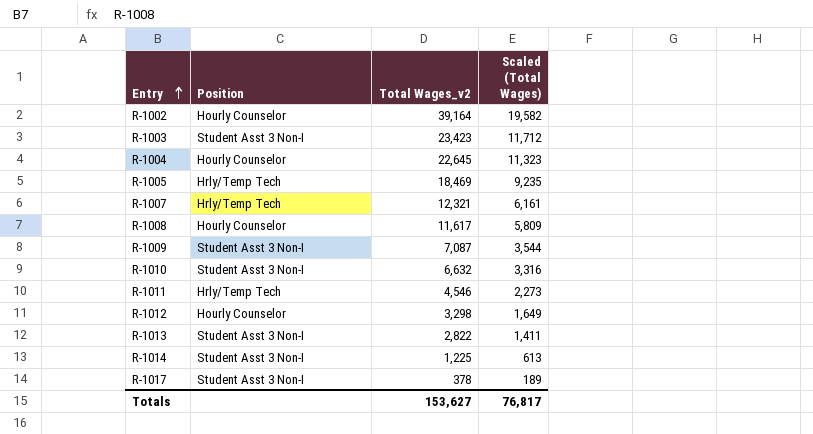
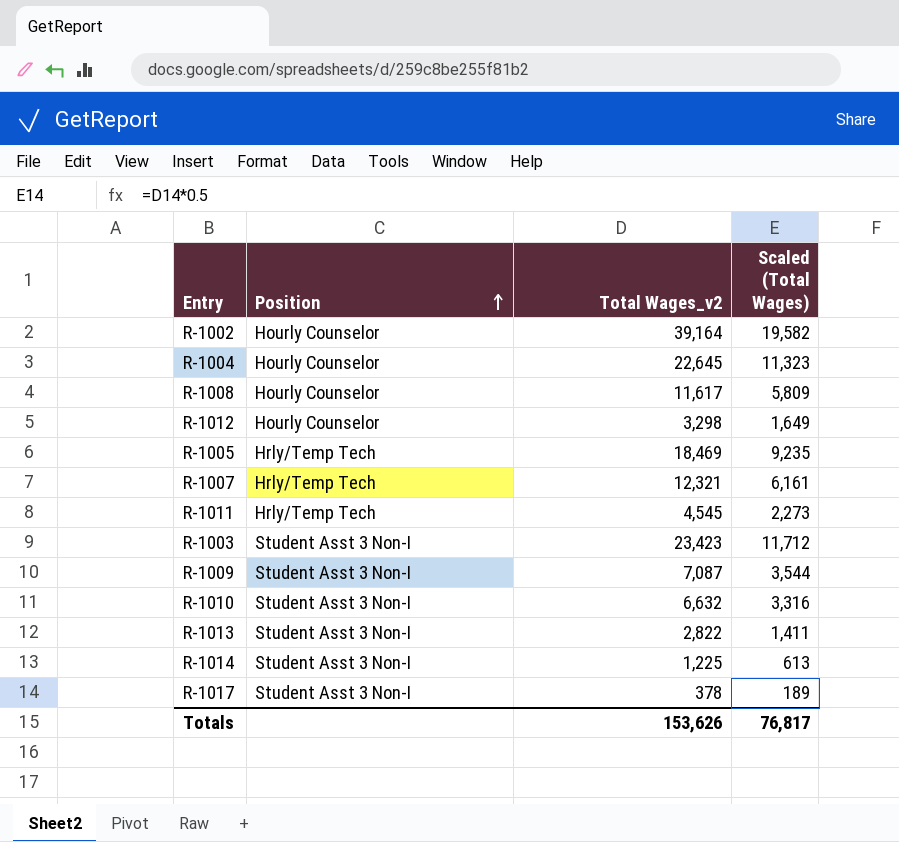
row order: Entry ascending -> Position ascending
R-1011 | Total Wages_v2: 4,546 -> 4,545
Totals | Total Wages_v2: 153,627 -> 153,626

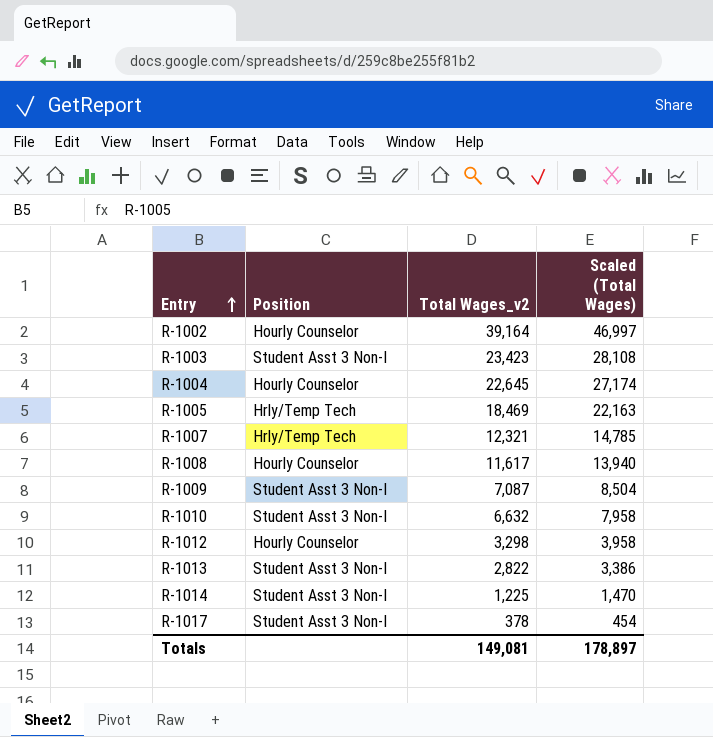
row order: Position ascending -> Entry ascending
column Scaled (Total Wages) | formula: [Total Wages_v2] * 0.5 -> [Total Wages_v2] * 1.2
row R-1011: Hrly/Temp Tech | 4,545 | 2,273 -> none
Totals | Total Wages_v2: 153,626 -> 149,081
Totals | Scaled (Total Wages): 76,817 -> 178,897

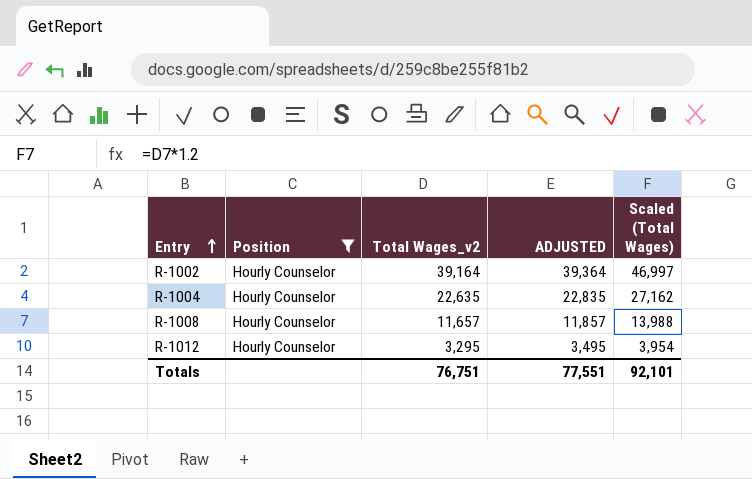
filter: none -> Position = Hourly Counselor
column ADJUSTED | formula: none -> [Total Wages_v2] + 200
R-1004 | Total Wages_v2: 22,645 -> 22,635
R-1004 | Scaled (Total Wages): 27,174 -> 27,162
R-1008 | Total Wages_v2: 11,617 -> 11,657
R-1008 | Scaled (Total Wages): 13,940 -> 13,988
R-1012 | Total Wages_v2: 3,298 -> 3,295
R-1012 | Scaled (Total Wages): 3,958 -> 3,954
Totals | Total Wages_v2: 149,081 -> 76,751
Totals | Scaled (Total Wages): 178,897 -> 92,101

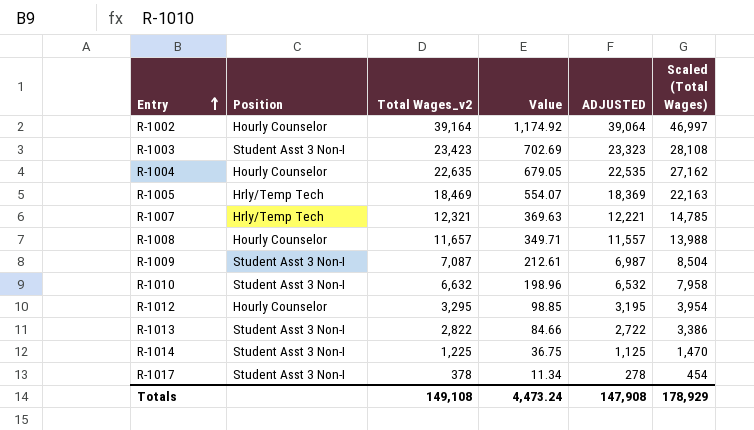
filter: Position = Hourly Counselor -> none
column Value | formula: none -> [Total Wages_v2] * 0.03
column ADJUSTED | formula: [Total Wages_v2] + 200 -> [Total Wages_v2] - 100
Totals | Total Wages_v2: 76,751 -> 149,108
Totals | ADJUSTED: 77,551 -> 147,908
Totals | Scaled (Total Wages): 92,101 -> 178,929

